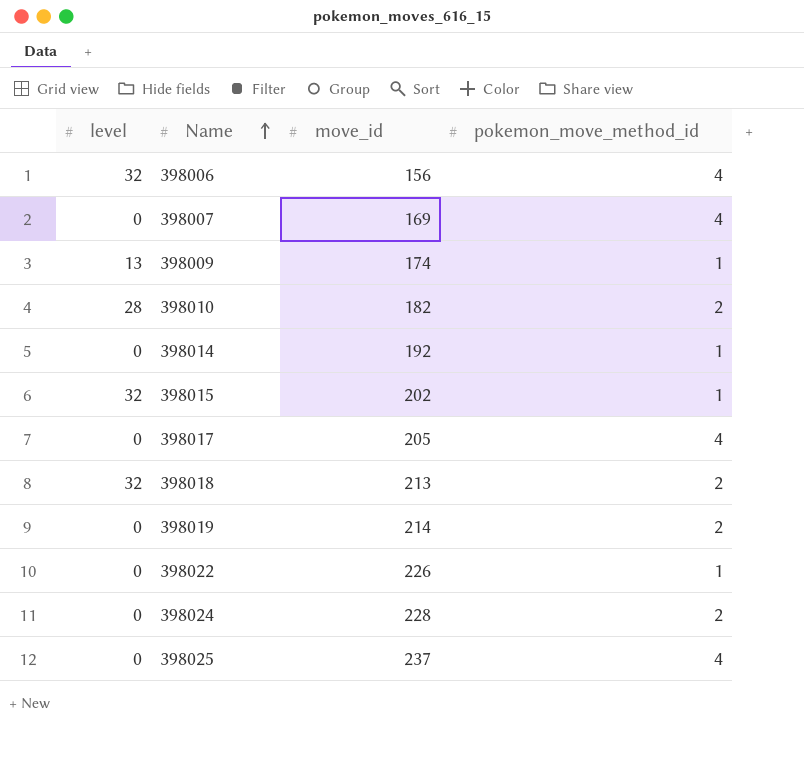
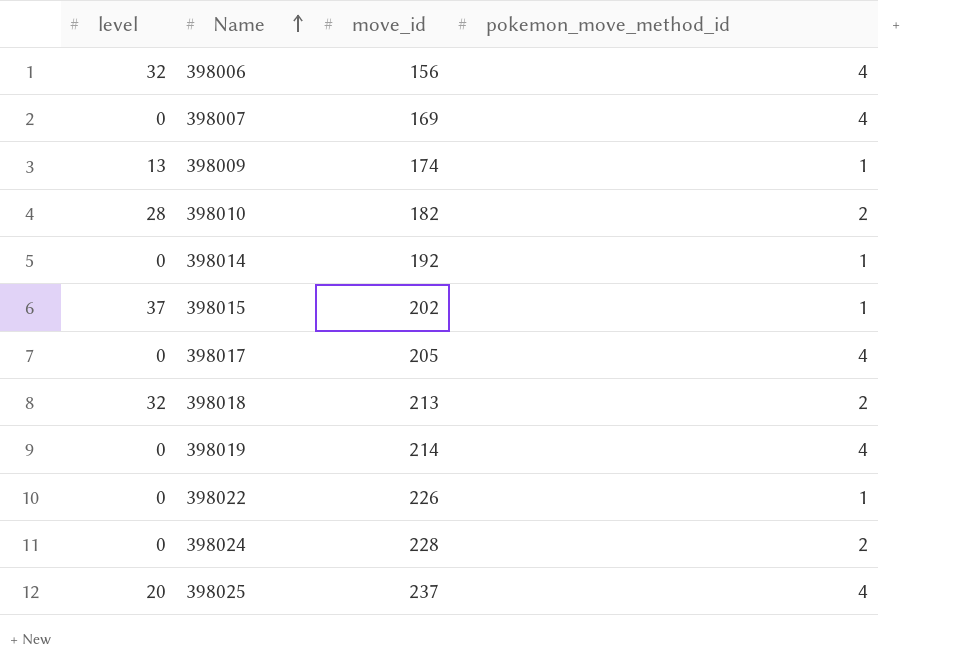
398015 | level: 32 -> 37
398019 | pokemon_move_method_id: 2 -> 4
398025 | level: 0 -> 20

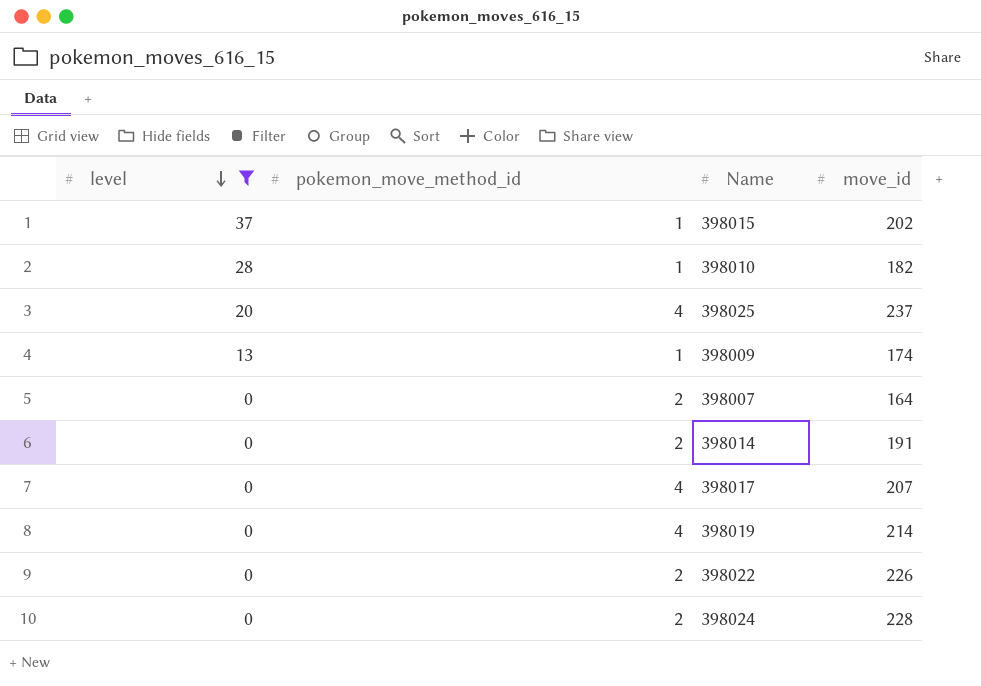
filter: none -> level != 32
row order: Name ascending -> level descending
column pokemon_move_method_id | position: 4 -> 2
398010 | pokemon_move_method_id: 2 -> 1
398007 | pokemon_move_method_id: 4 -> 2
398007 | move_id: 169 -> 164
398014 | pokemon_move_method_id: 1 -> 2
398014 | move_id: 192 -> 191
398017 | move_id: 205 -> 207
398022 | pokemon_move_method_id: 1 -> 2

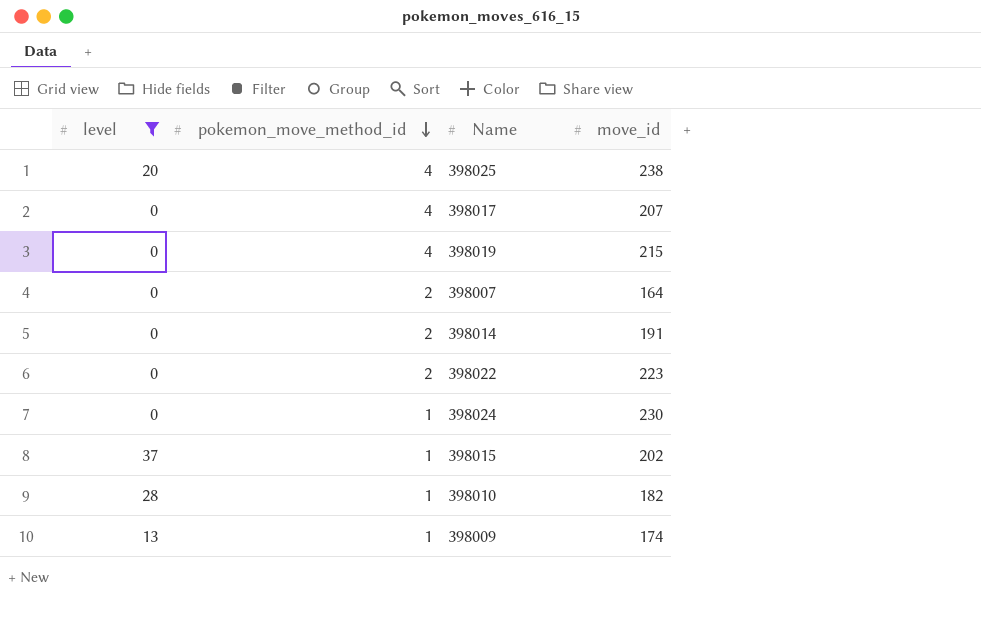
row order: level descending -> pokemon_move_method_id descending
398025 | move_id: 237 -> 238
398019 | move_id: 214 -> 215
398022 | move_id: 226 -> 223
398024 | pokemon_move_method_id: 2 -> 1
398024 | move_id: 228 -> 230

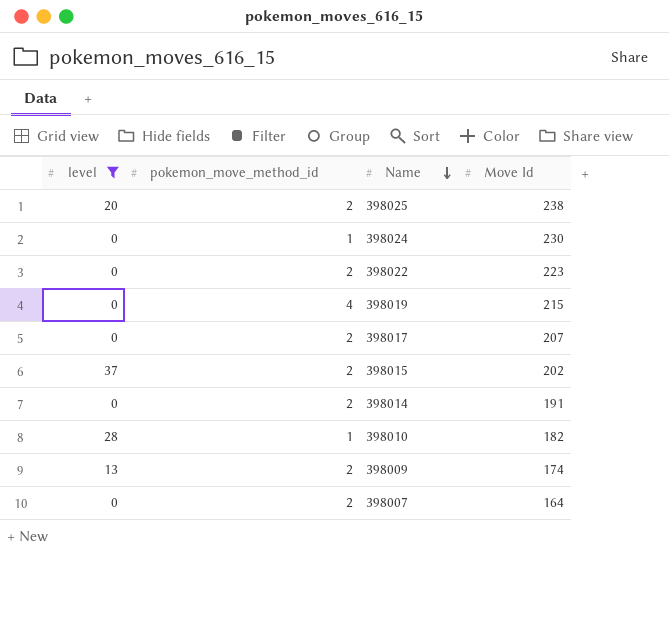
row order: pokemon_move_method_id descending -> Name descending
column name: move_id -> Move Id
398025 | pokemon_move_method_id: 4 -> 2
398017 | pokemon_move_method_id: 4 -> 2
398015 | pokemon_move_method_id: 1 -> 2
398009 | pokemon_move_method_id: 1 -> 2

